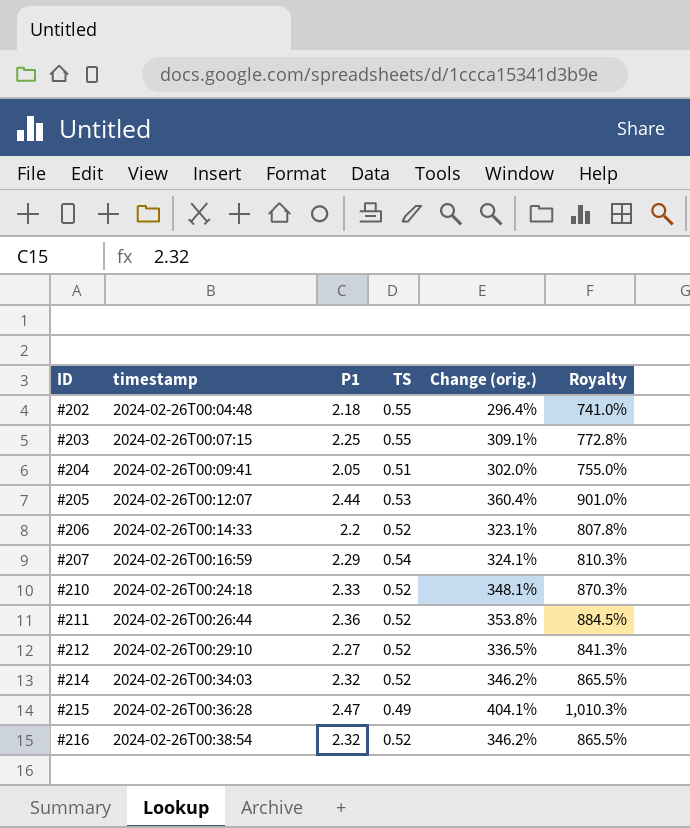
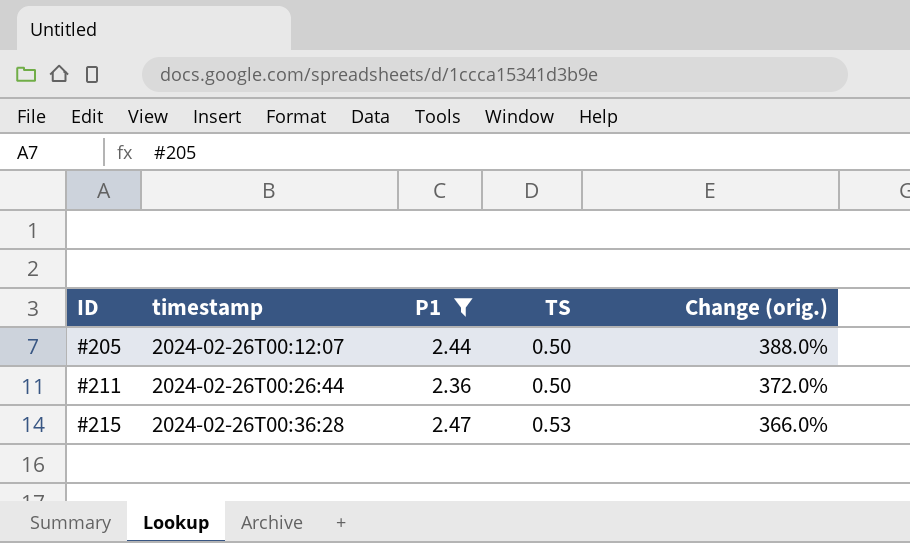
filter: none -> P1 >= 2.36
column Royalty | formula: [Change (orig.)] * 2.5 -> none
#205 | TS: 0.53 -> 0.50
#205 | Change (orig.): 360.4% -> 388.0%
#211 | TS: 0.52 -> 0.50
#211 | Change (orig.): 353.8% -> 372.0%
#215 | TS: 0.49 -> 0.53
#215 | Change (orig.): 404.1% -> 366.0%

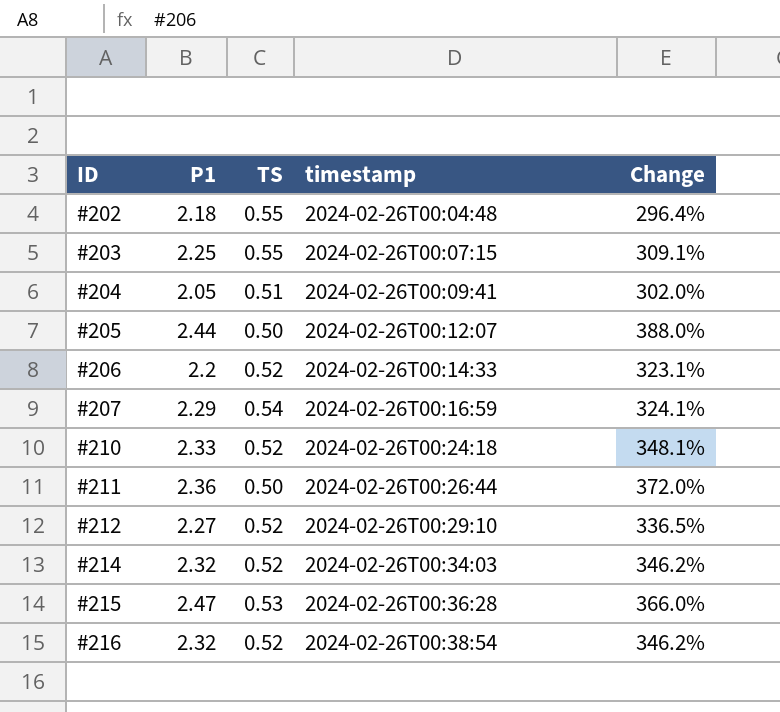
filter: P1 >= 2.36 -> none
column timestamp | position: 2 -> 4
column name: Change (orig.) -> Change

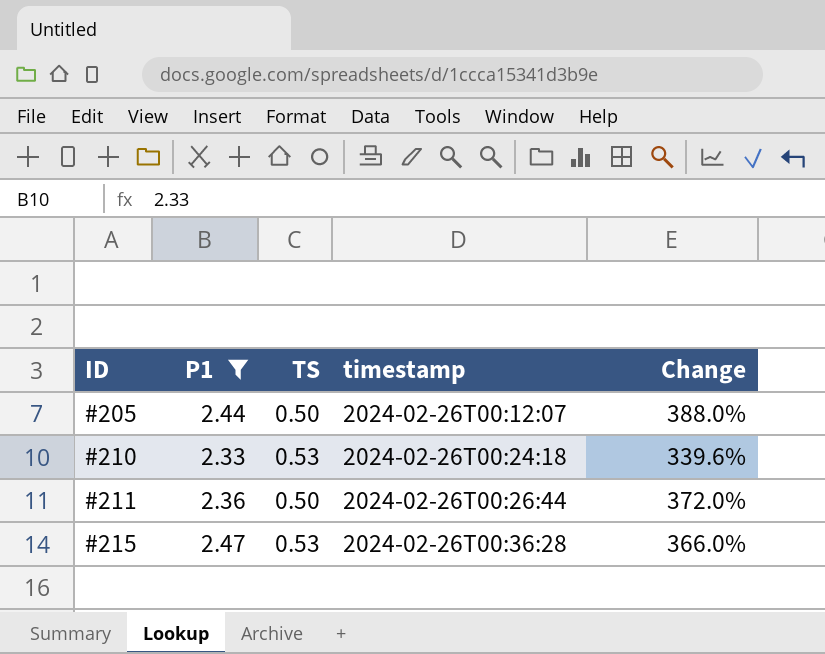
filter: none -> P1 >= 2.33
#210 | TS: 0.52 -> 0.53
#210 | Change: 348.1% -> 339.6%

